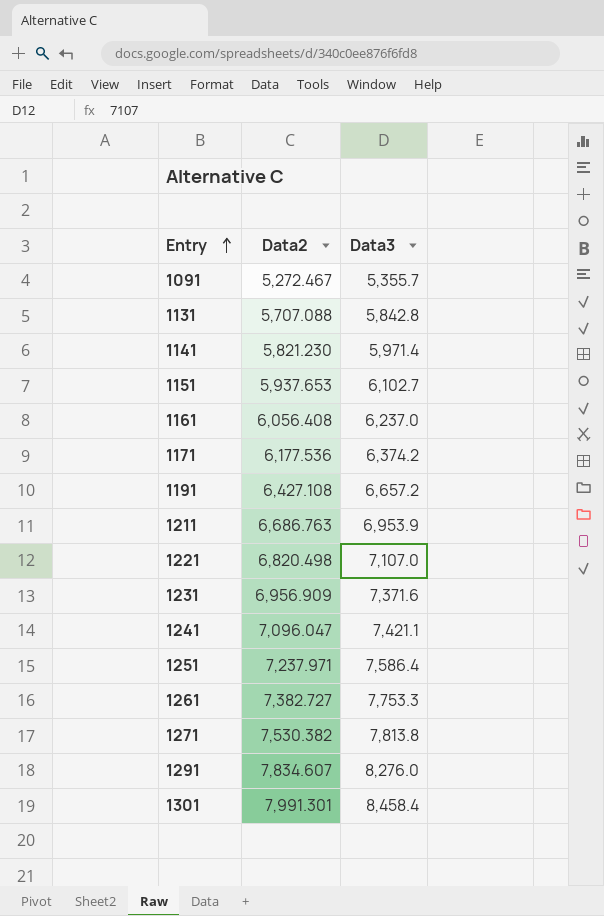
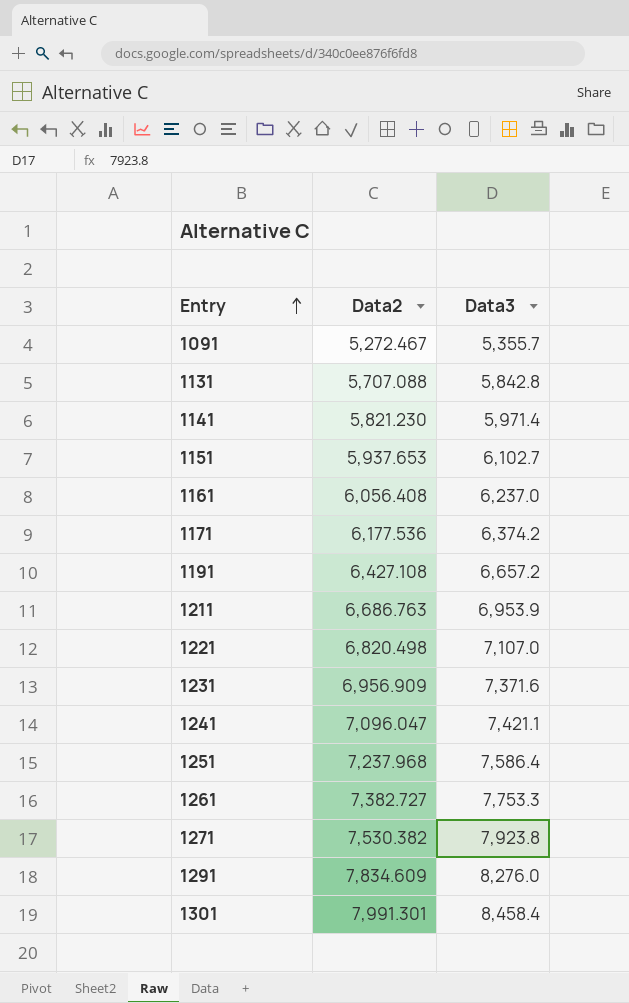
1251 | Data2: 7,237.971 -> 7,237.968
1271 | Data3: 7,813.8 -> 7,923.8
1291 | Data2: 7,834.607 -> 7,834.609

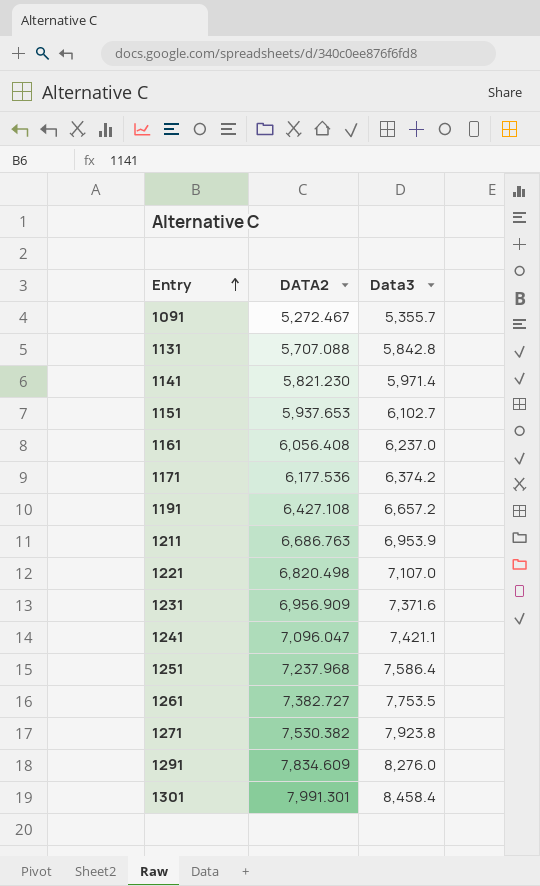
column name: Data2 -> DATA2
1261 | Data3: 7,753.3 -> 7,753.5

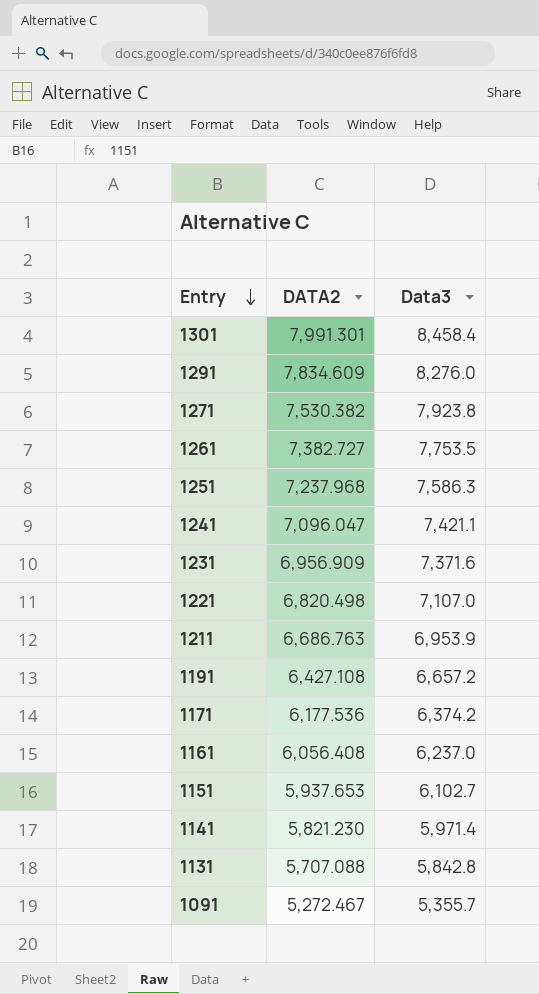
row order: Entry ascending -> Entry descending
1251 | Data3: 7,586.4 -> 7,586.3

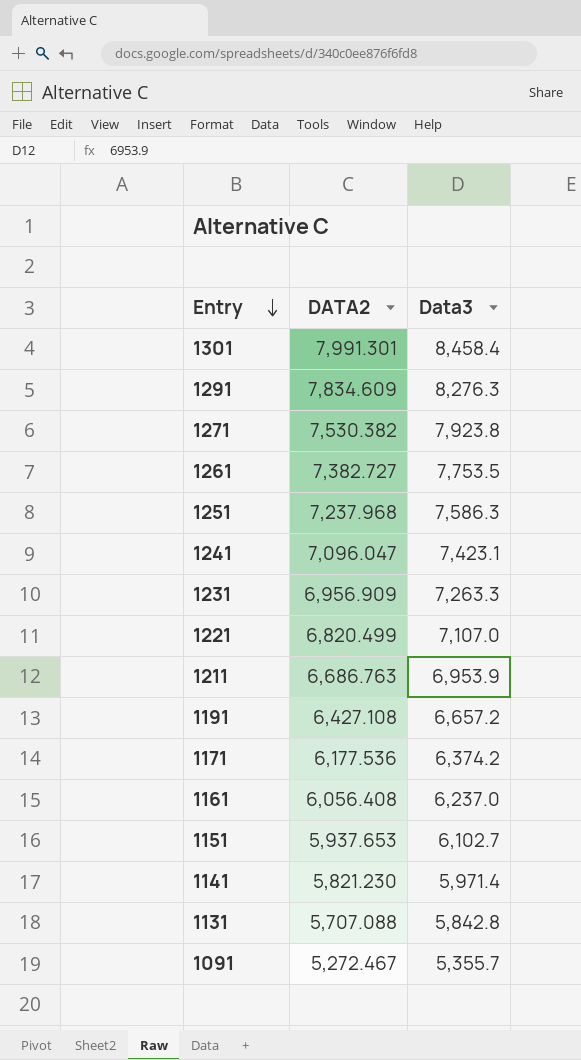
1291 | Data3: 8,276.0 -> 8,276.3
1241 | Data3: 7,421.1 -> 7,423.1
1231 | Data3: 7,371.6 -> 7,263.3
1221 | DATA2: 6,820.498 -> 6,820.499

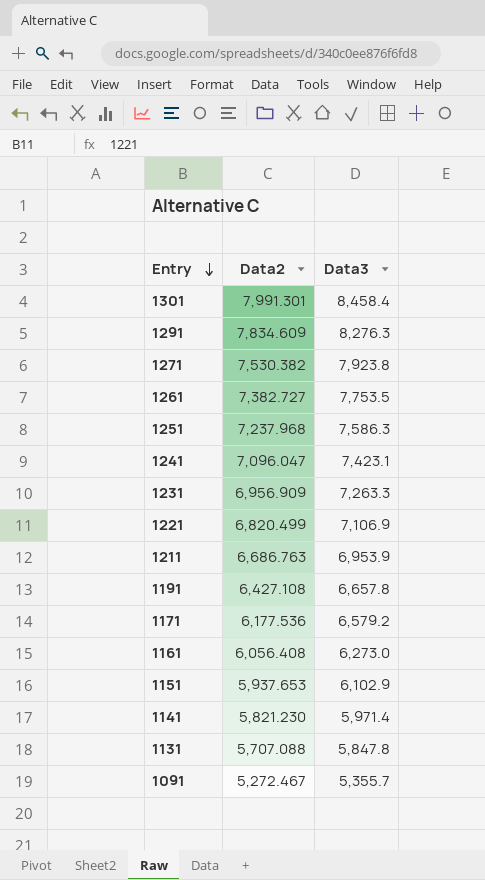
column name: DATA2 -> Data2
1221 | Data3: 7,107.0 -> 7,106.9
1191 | Data3: 6,657.2 -> 6,657.8
1171 | Data3: 6,374.2 -> 6,579.2
1161 | Data3: 6,237.0 -> 6,273.0
1151 | Data3: 6,102.7 -> 6,102.9
1131 | Data3: 5,842.8 -> 5,847.8

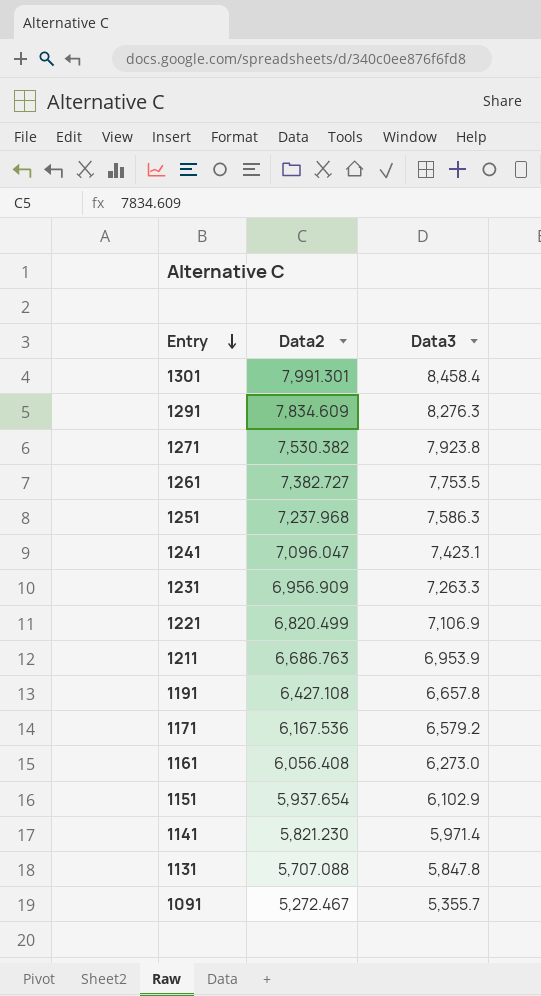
1171 | Data2: 6,177.536 -> 6,167.536
1151 | Data2: 5,937.653 -> 5,937.654

